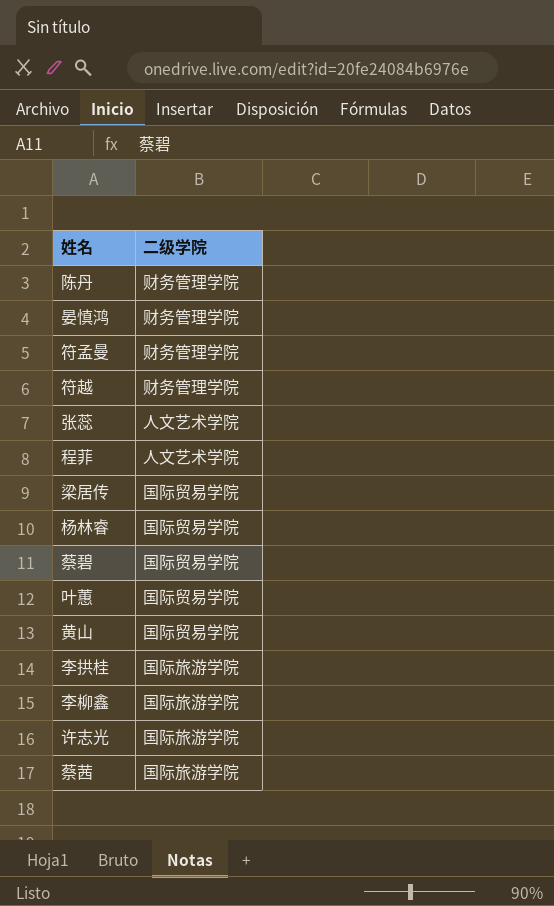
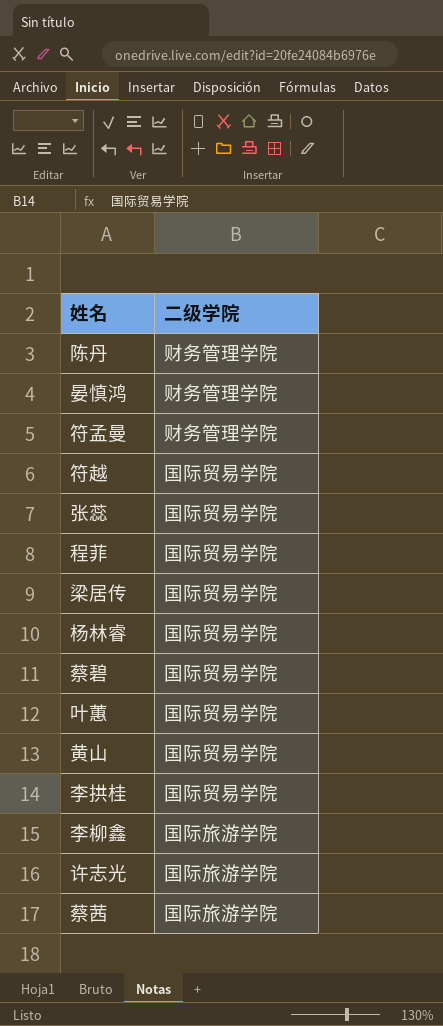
符越 | 二级学院: 财务管理学院 -> 国际贸易学院
张蕊 | 二级学院: 人文艺术学院 -> 国际贸易学院
程菲 | 二级学院: 人文艺术学院 -> 国际贸易学院
李拱桂 | 二级学院: 国际旅游学院 -> 国际贸易学院

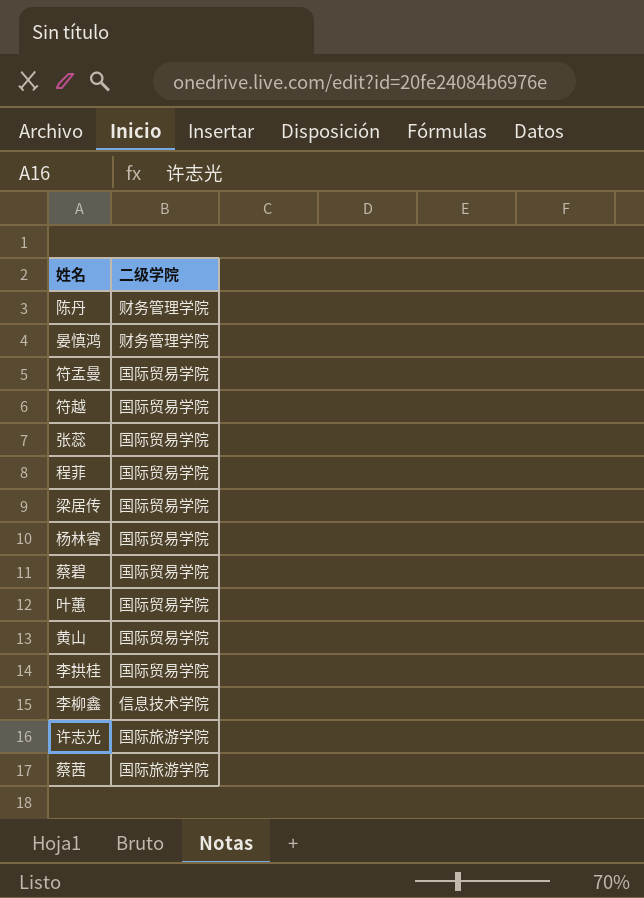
符孟曼 | 二级学院: 财务管理学院 -> 国际贸易学院
李柳鑫 | 二级学院: 国际旅游学院 -> 信息技术学院

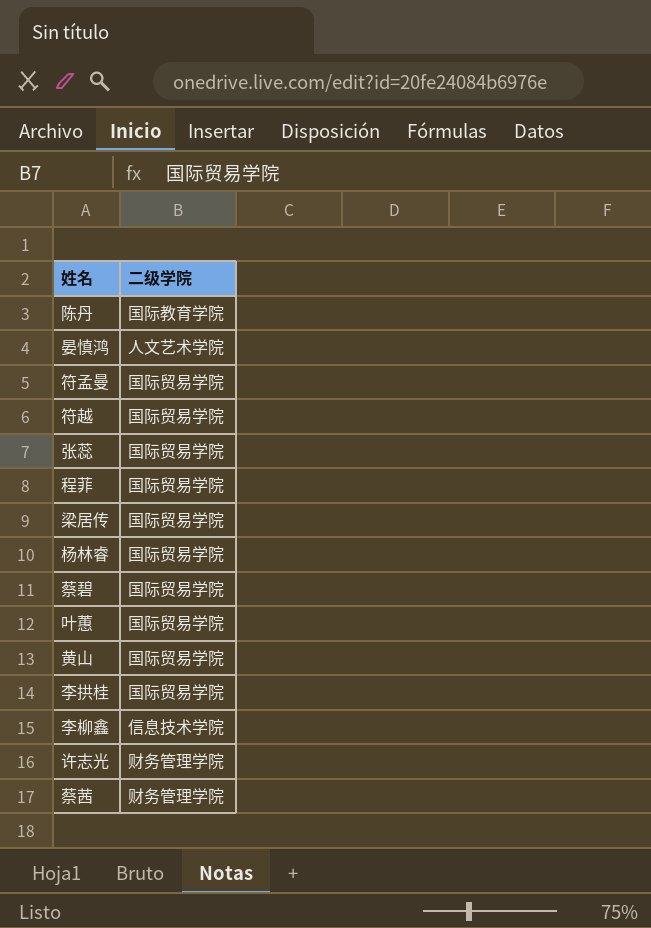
陈丹 | 二级学院: 财务管理学院 -> 国际教育学院
晏慎鸿 | 二级学院: 财务管理学院 -> 人文艺术学院
许志光 | 二级学院: 国际旅游学院 -> 财务管理学院
蔡茜 | 二级学院: 国际旅游学院 -> 财务管理学院

